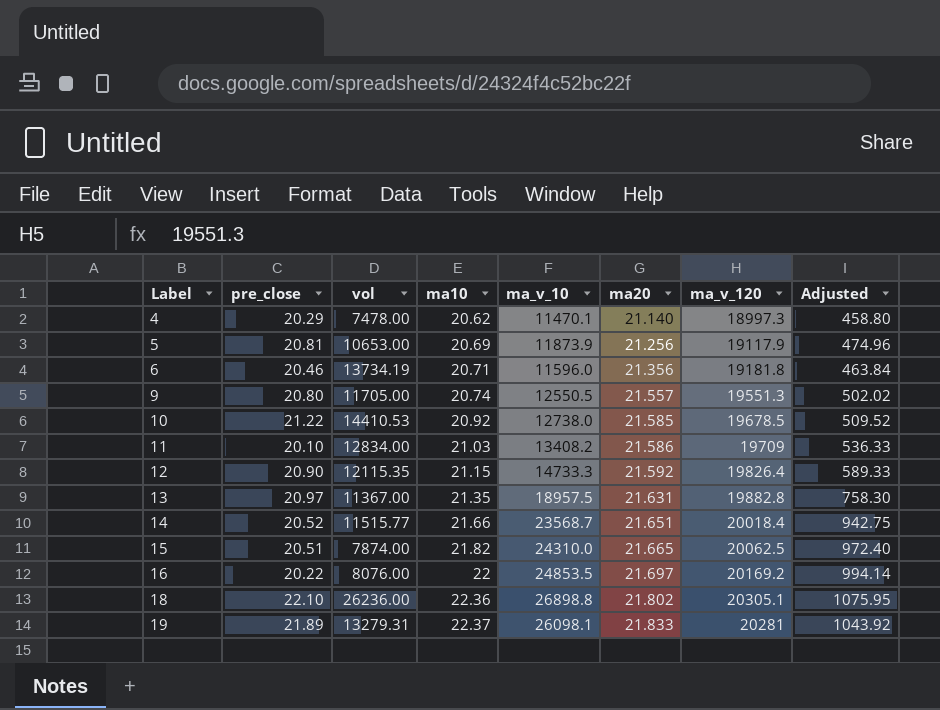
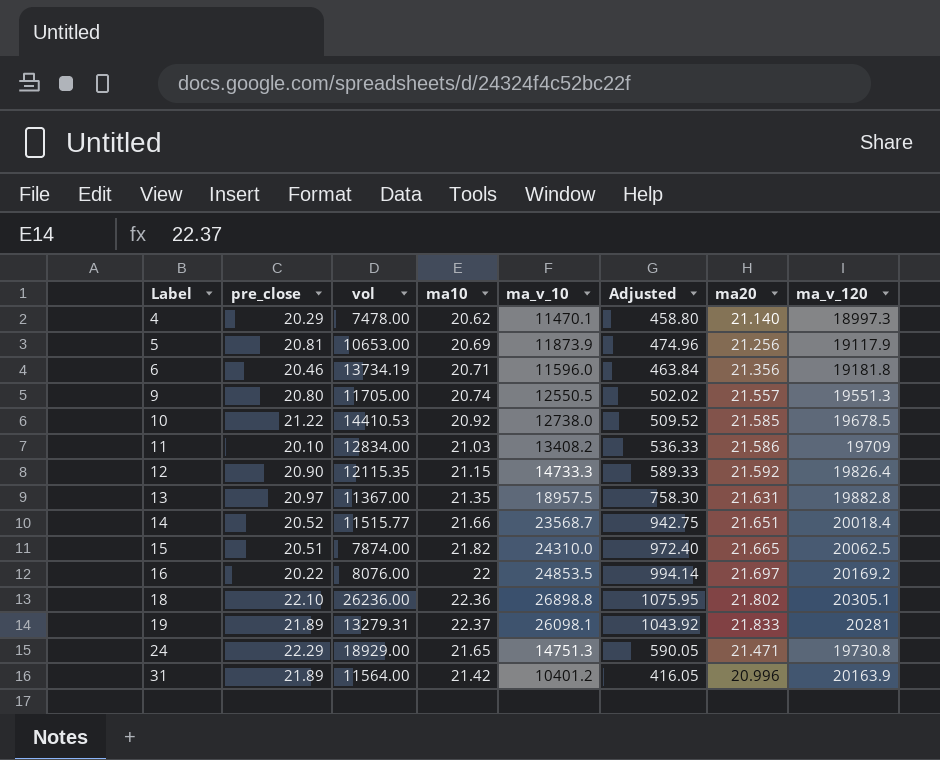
column Adjusted | position: 8 -> 6
row 24: none -> 22.29 | 18929.00 | 21.65 | 14751.3 | 590.05 | 21.471 | 19730.8
row 31: none -> 21.89 | 11564.00 | 21.42 | 10401.2 | 416.05 | 20.996 | 20163.9

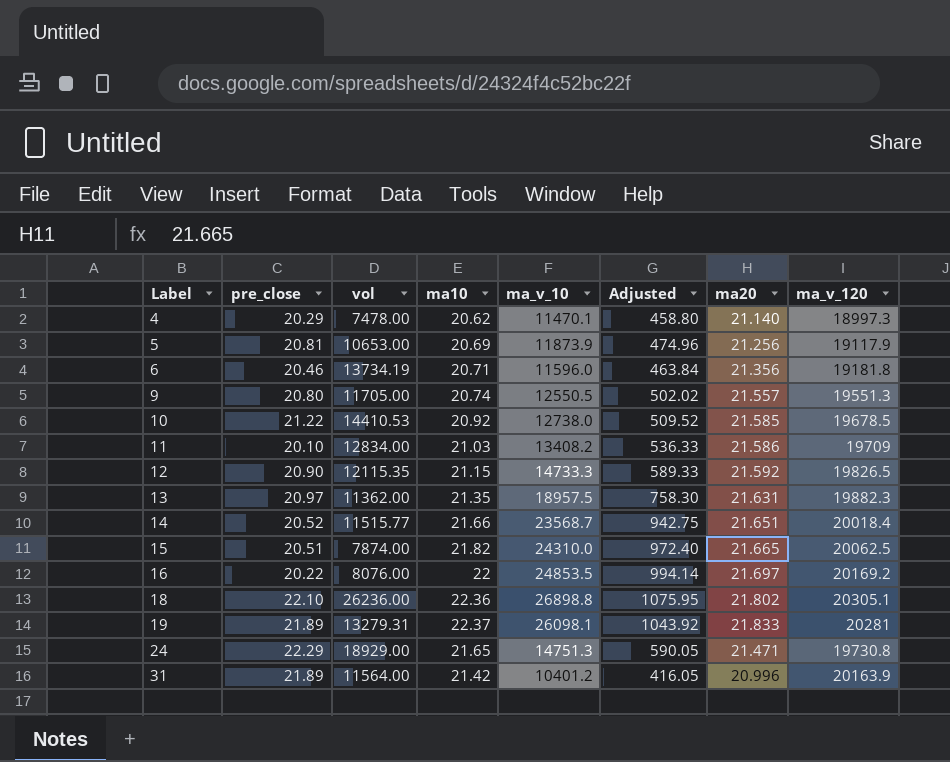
12 | ma_v_120: 19826.4 -> 19826.5
13 | vol: 11367.00 -> 11362.00
13 | ma_v_120: 19882.8 -> 19882.3

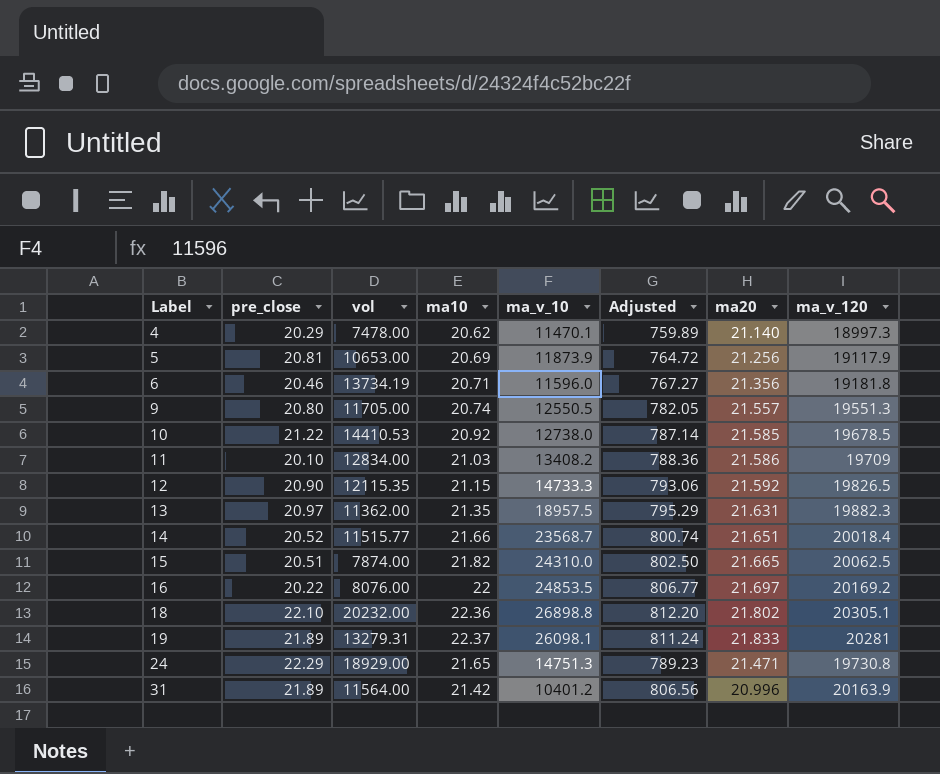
column Adjusted | formula: [ma_v_10] * 0.04 -> [ma_v_120] * 0.04
18 | vol: 26236.00 -> 20232.00

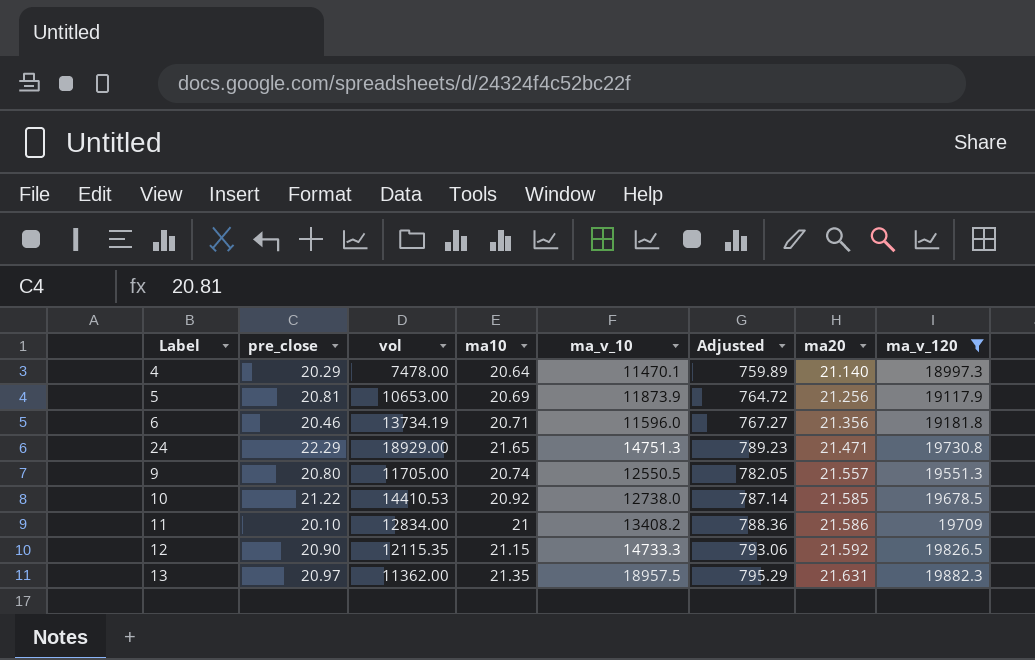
filter: none -> ma_v_120 <= 19882.3
row order: Label ascending -> ma20 ascending
4 | ma10: 20.62 -> 20.64
11 | ma10: 21.03 -> 21

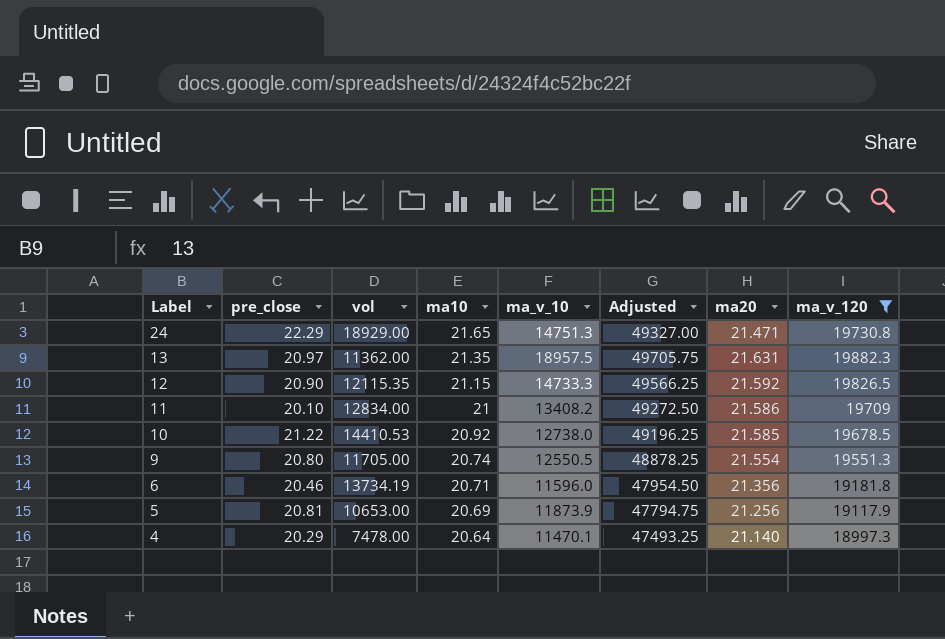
row order: ma20 ascending -> Label descending
column Adjusted | formula: [ma_v_120] * 0.04 -> [ma_v_120] * 2.5
9 | ma20: 21.557 -> 21.554

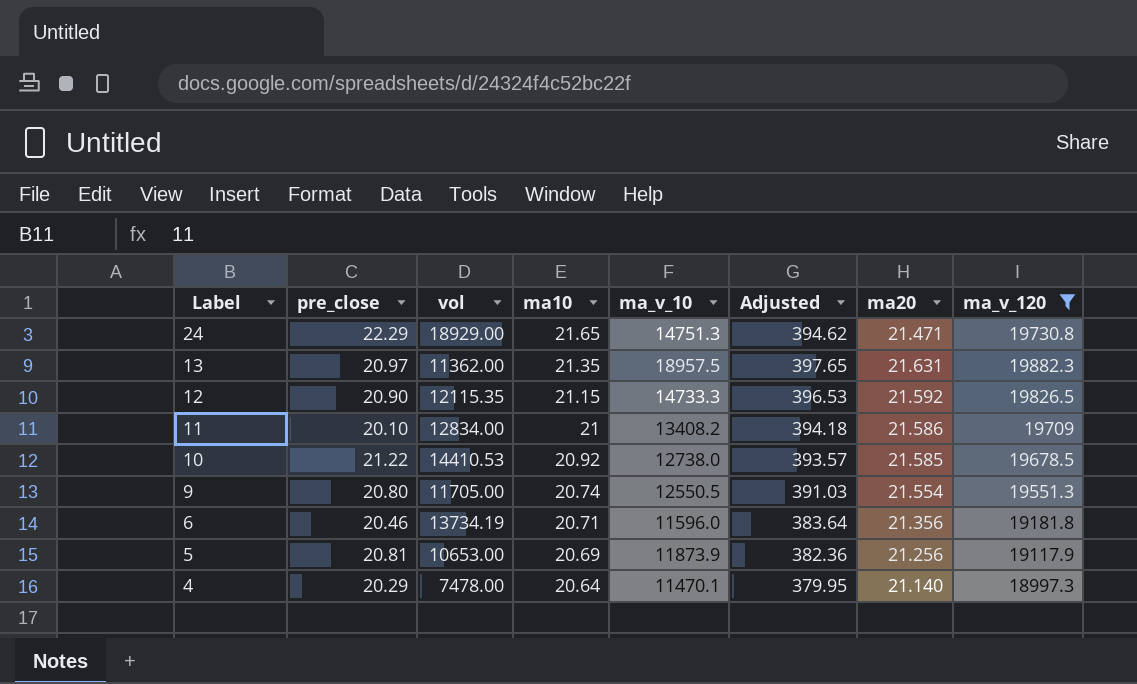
column Adjusted | formula: [ma_v_120] * 2.5 -> [ma_v_120] * 0.02

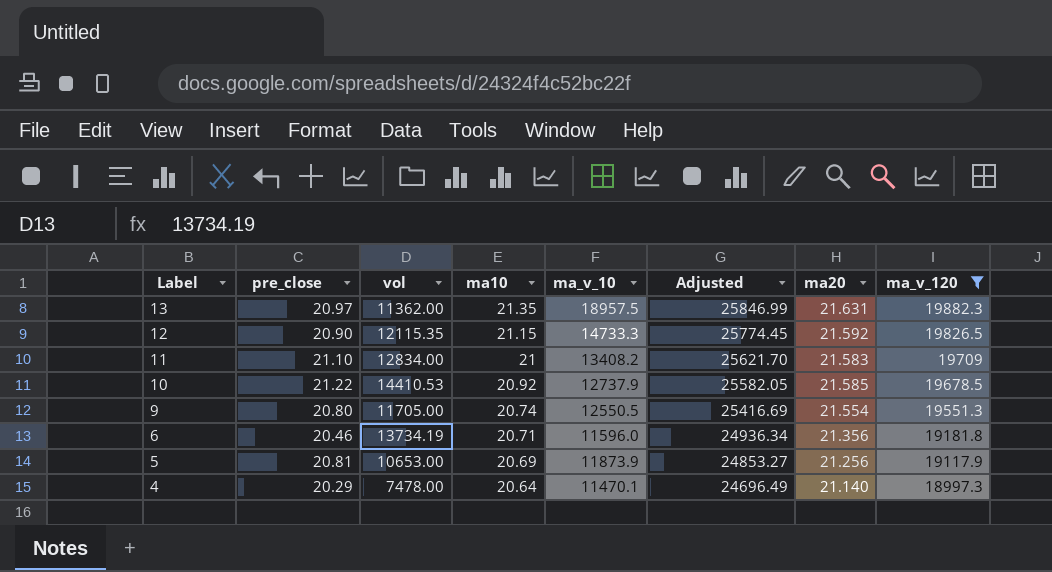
column Adjusted | formula: [ma_v_120] * 0.02 -> [ma_v_120] * 1.3
row 24: 22.29 | 18929.00 | 21.65 | 14751.3 | 394.62 | 21.471 | 19730.8 -> none
11 | pre_close: 20.10 -> 21.10
11 | ma20: 21.586 -> 21.583
10 | ma_v_10: 12738.0 -> 12737.9

